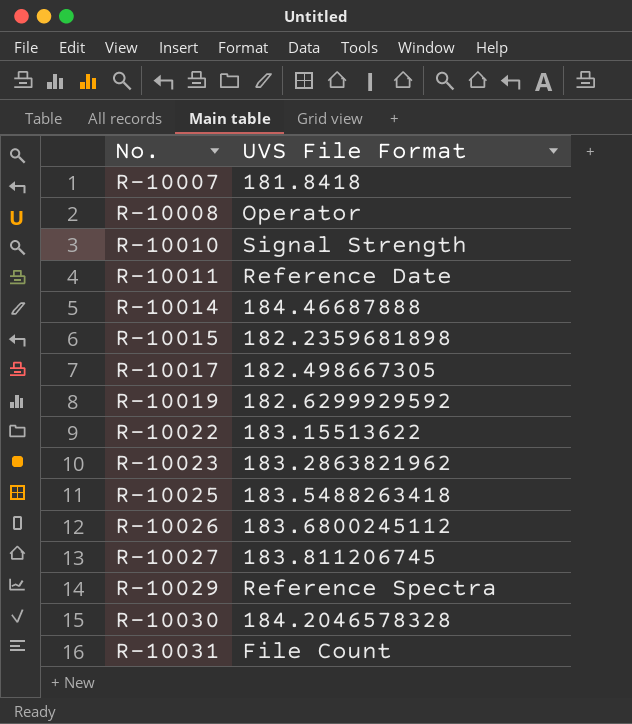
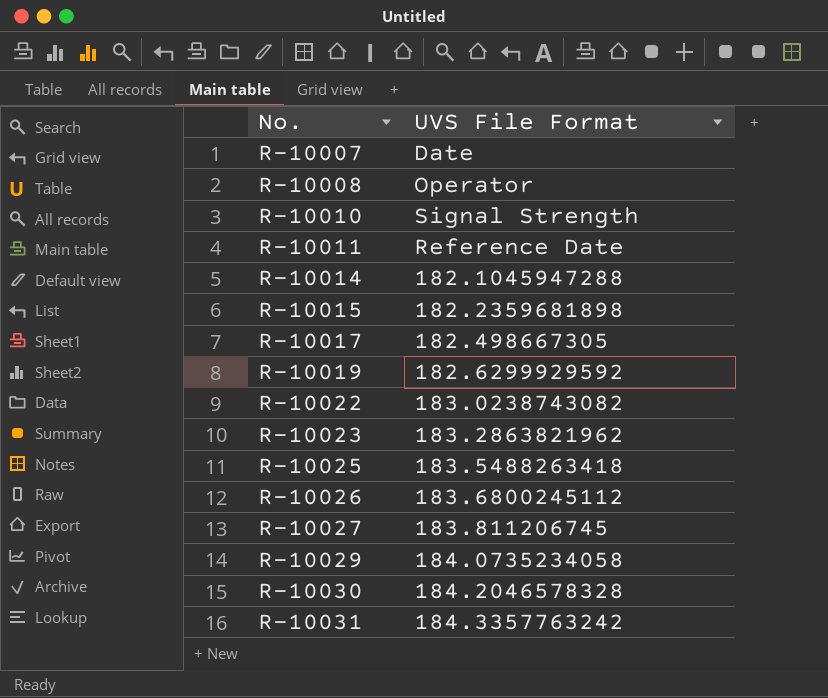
R-10007 | UVS File Format: 181.8418 -> Date
R-10014 | UVS File Format: 184.46687888 -> 182.1045947288
R-10022 | UVS File Format: 183.15513622 -> 183.0238743082
R-10029 | UVS File Format: Reference Spectra -> 184.0735234058
R-10031 | UVS File Format: File Count -> 184.3357763242

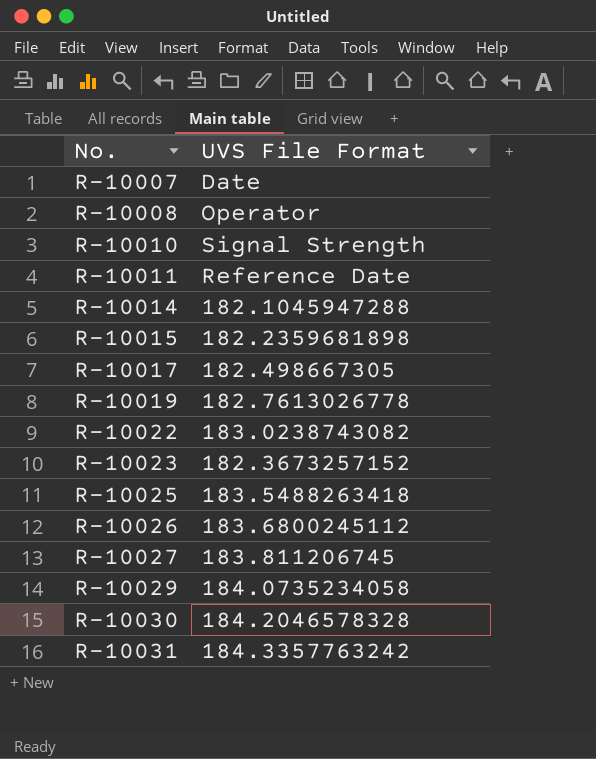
R-10019 | UVS File Format: 182.6299929592 -> 182.7613026778
R-10023 | UVS File Format: 183.2863821962 -> 182.3673257152

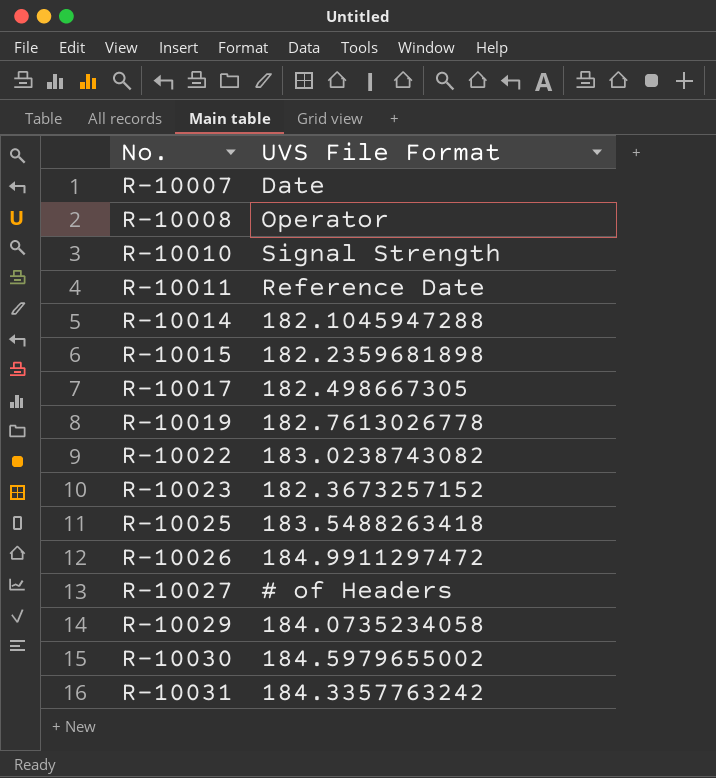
R-10026 | UVS File Format: 183.6800245112 -> 184.9911297472
R-10027 | UVS File Format: 183.811206745 -> # of Headers
R-10030 | UVS File Format: 184.2046578328 -> 184.5979655002

